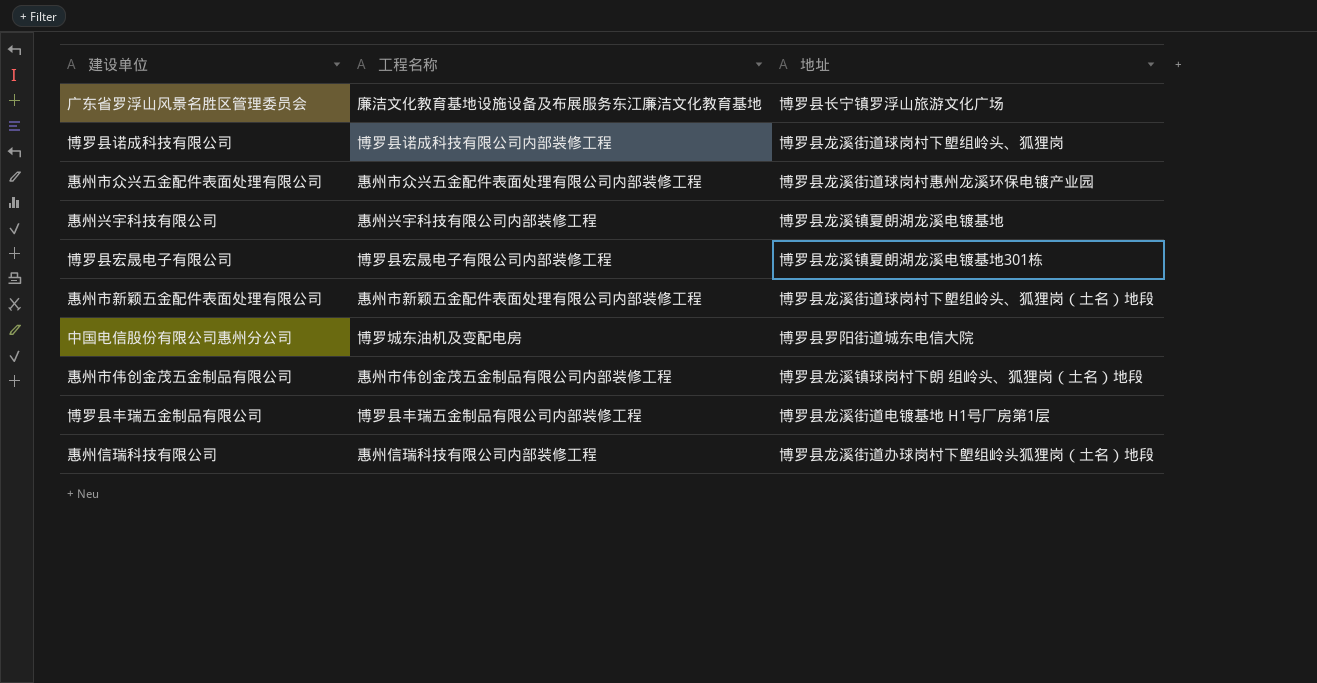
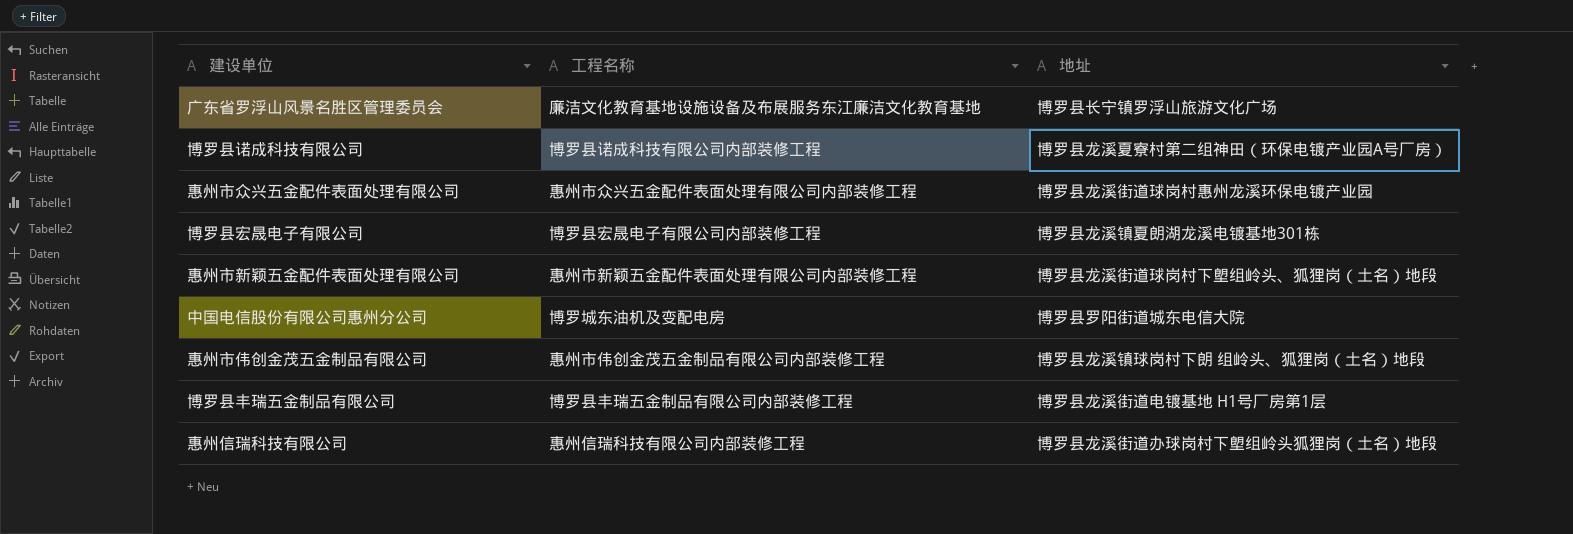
row 惠州兴宇科技有限公司: 惠州兴宇科技有限公司内部装修工程 | 博罗县龙溪镇夏朗湖龙溪电镀基地 -> none
博罗县诺成科技有限公司 | 地址: 博罗县龙溪街道球岗村下塱组岭头、狐狸岗 -> 博罗县龙溪夏寮村第二组神田（环保电镀产业园A号厂房）

